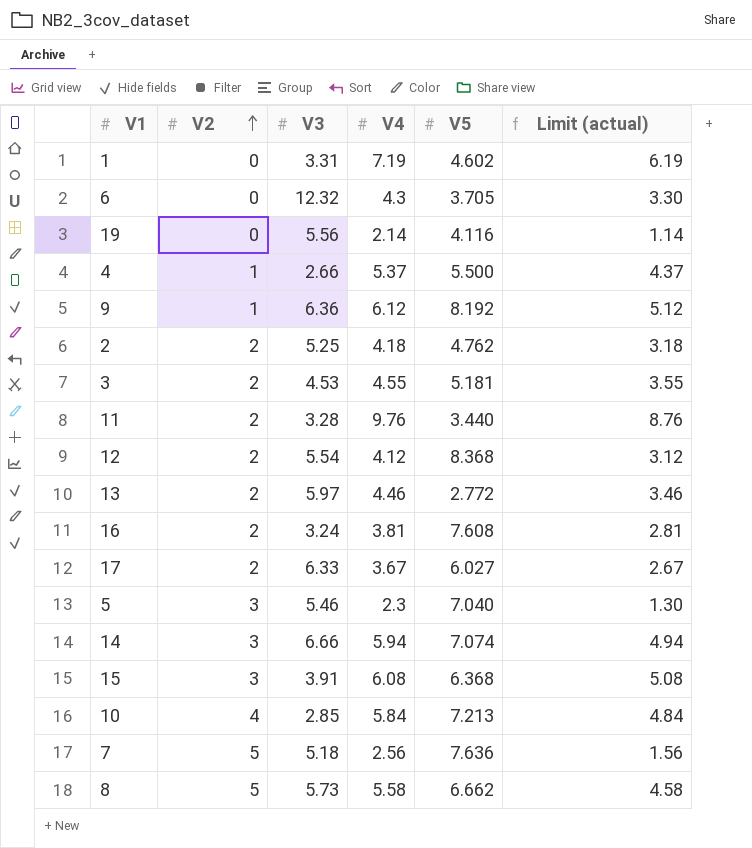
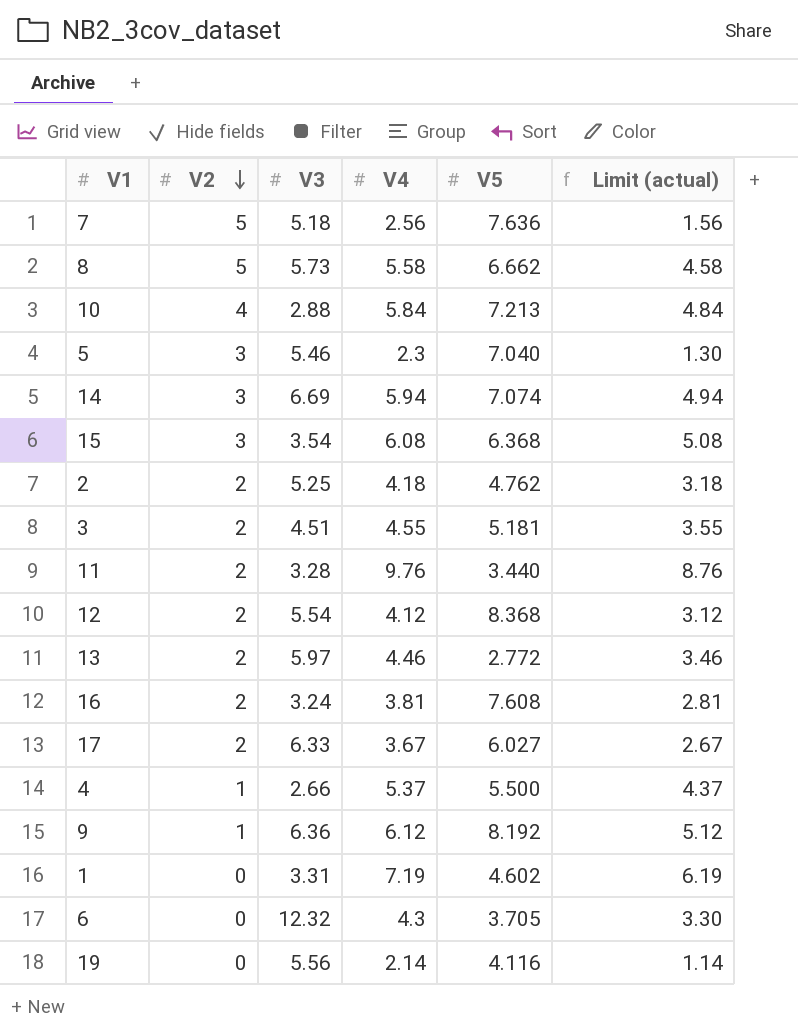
row order: V2 ascending -> V2 descending
10 | V3: 2.85 -> 2.88
14 | V3: 6.66 -> 6.69
15 | V3: 3.91 -> 3.54
3 | V3: 4.53 -> 4.51

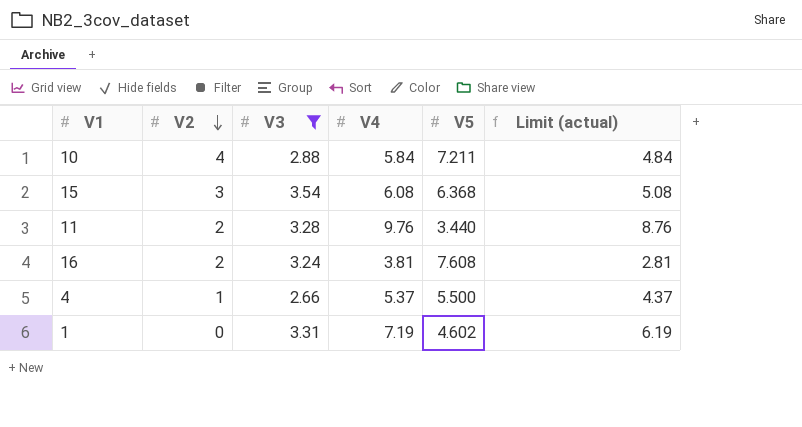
filter: none -> V3 <= 3.54
10 | V5: 7.213 -> 7.211

